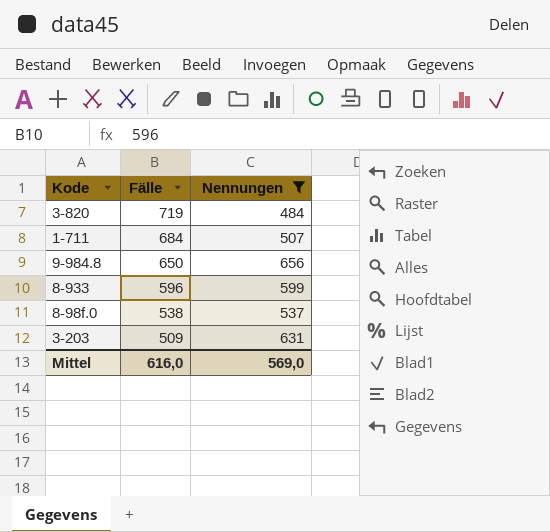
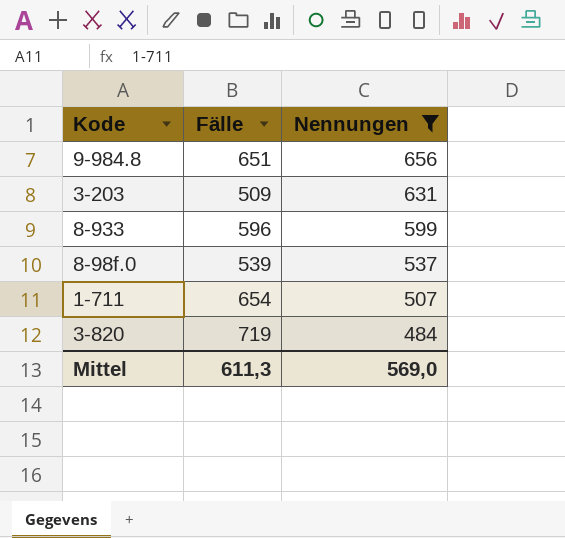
row order: Fälle descending -> Nennungen descending
9-984.8 | Fälle: 650 -> 651
8-98f.0 | Fälle: 538 -> 539
1-711 | Fälle: 684 -> 654
Mittel | Fälle: 616,0 -> 611,3

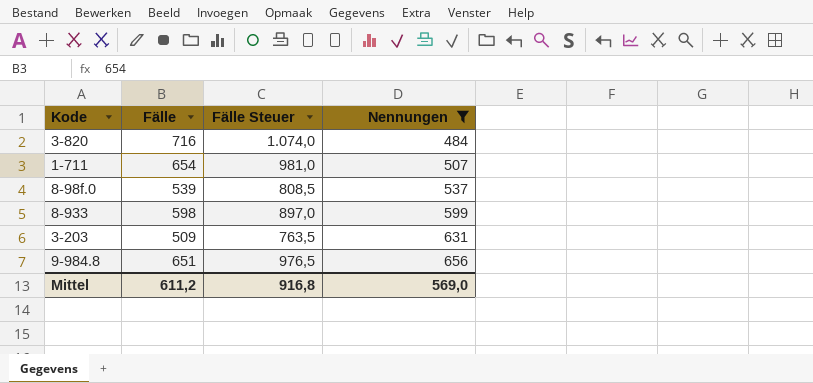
row order: Nennungen descending -> Nennungen ascending
column Fälle Steuer | formula: none -> [Fälle] * 1,5
3-820 | Fälle: 719 -> 716
8-933 | Fälle: 596 -> 598
Mittel | Fälle: 611,3 -> 611,2

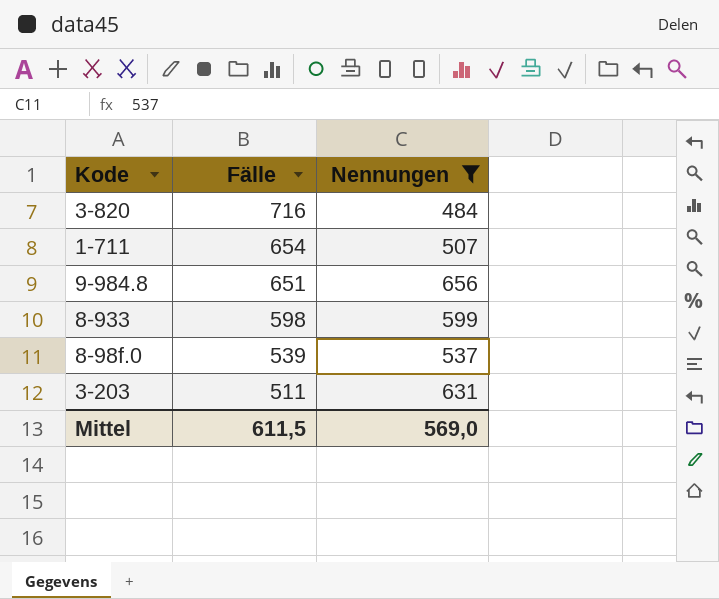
row order: Nennungen ascending -> Fälle descending
column Fälle Steuer | formula: [Fälle] * 1,5 -> none
3-203 | Fälle: 509 -> 511
Mittel | Fälle: 611,2 -> 611,5

